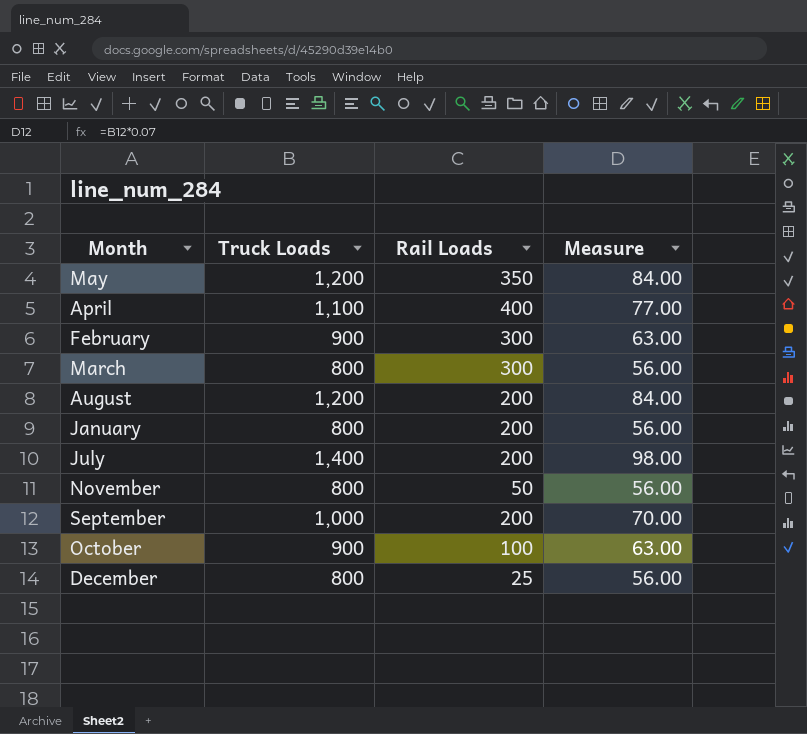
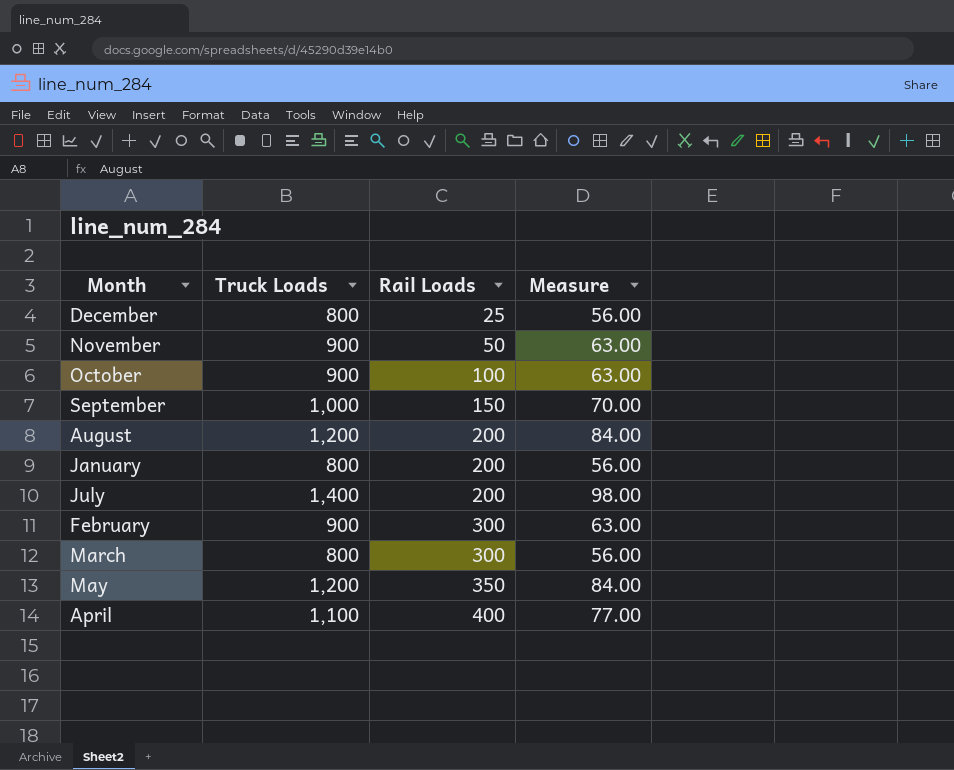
row order: none -> Rail Loads ascending
November | Truck Loads: 800 -> 900
November | Measure: 56.00 -> 63.00
September | Rail Loads: 200 -> 150

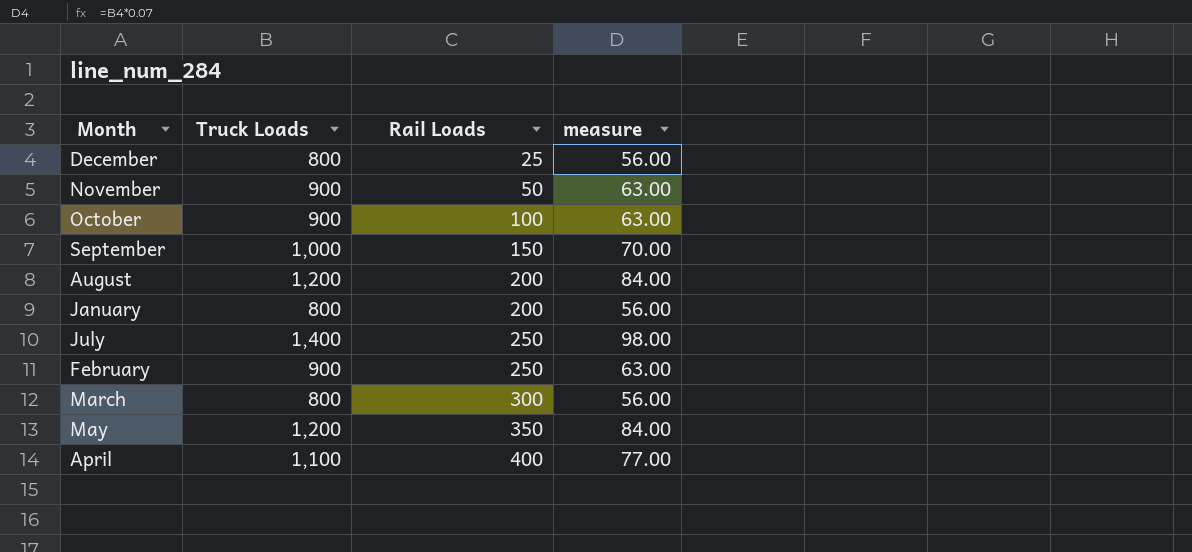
column name: Measure -> measure
July | Rail Loads: 200 -> 250
February | Rail Loads: 300 -> 250

